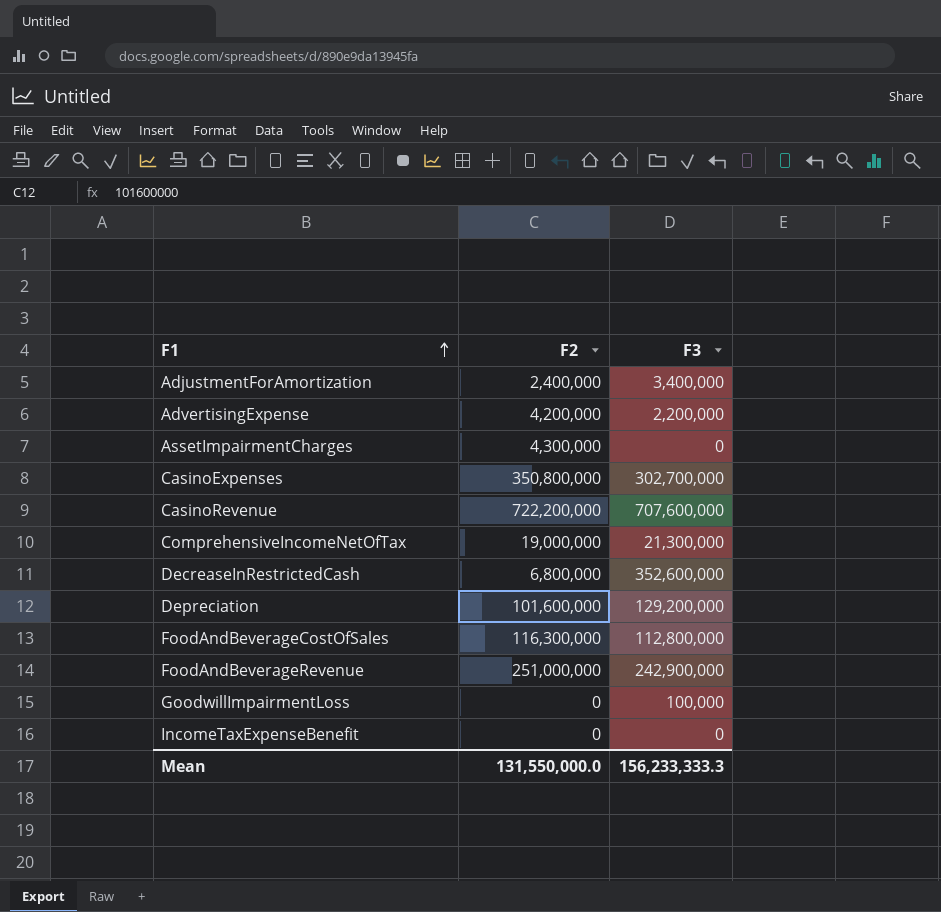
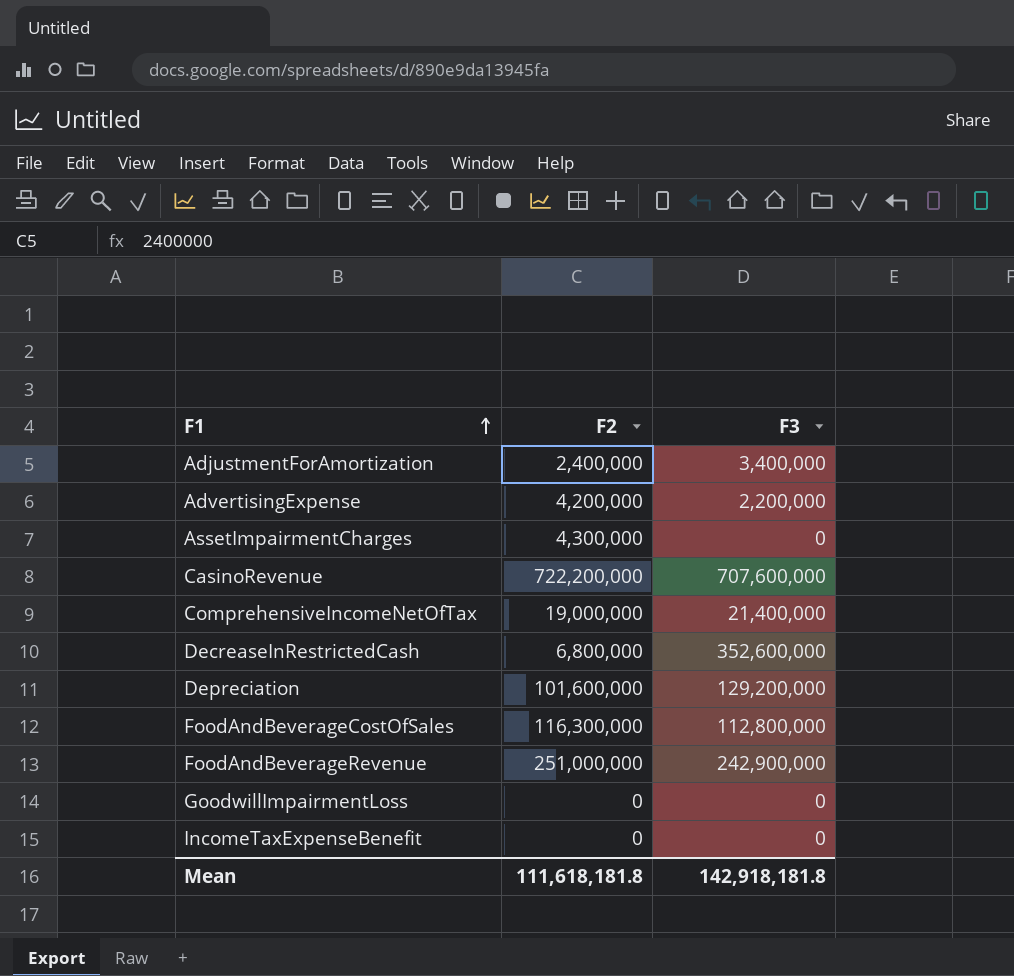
row CasinoExpenses: 350,800,000 | 302,700,000 -> none
ComprehensiveIncomeNetOfTax | F3: 21,300,000 -> 21,400,000
GoodwillImpairmentLoss | F3: 100,000 -> 0
Mean | F2: 131,550,000.0 -> 111,618,181.8
Mean | F3: 156,233,333.3 -> 142,918,181.8

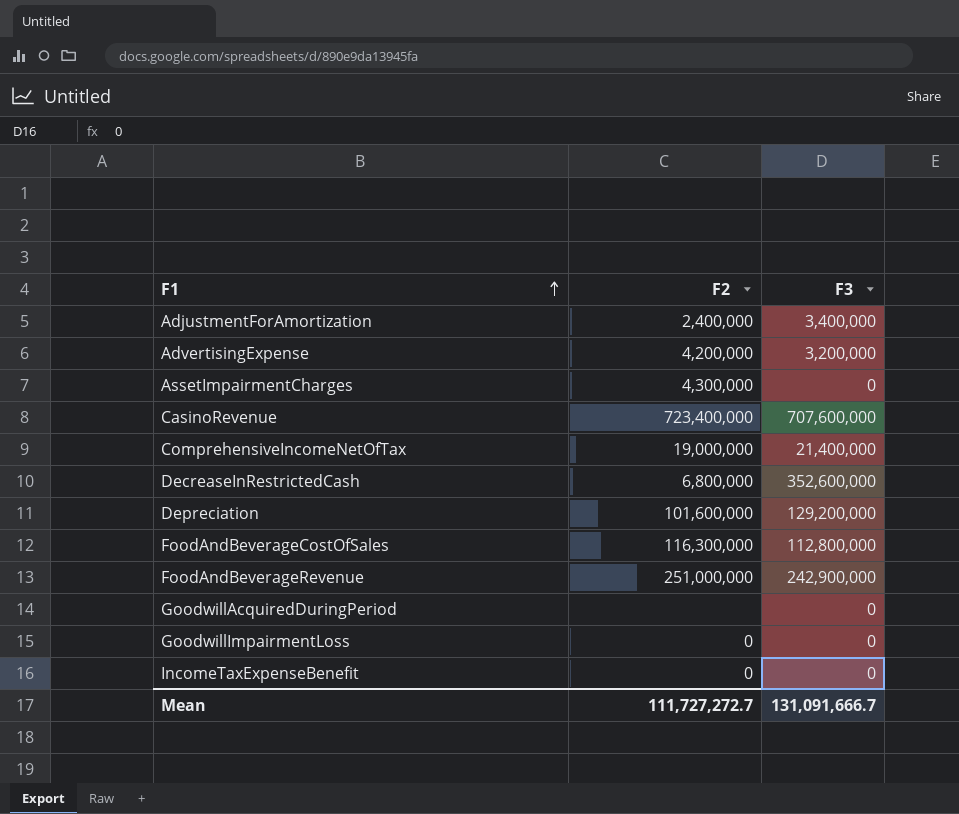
AdvertisingExpense | F3: 2,200,000 -> 3,200,000
CasinoRevenue | F2: 722,200,000 -> 723,400,000
row GoodwillAcquiredDuringPeriod: none -> none | 0
Mean | F2: 111,618,181.8 -> 111,727,272.7
Mean | F3: 142,918,181.8 -> 131,091,666.7

